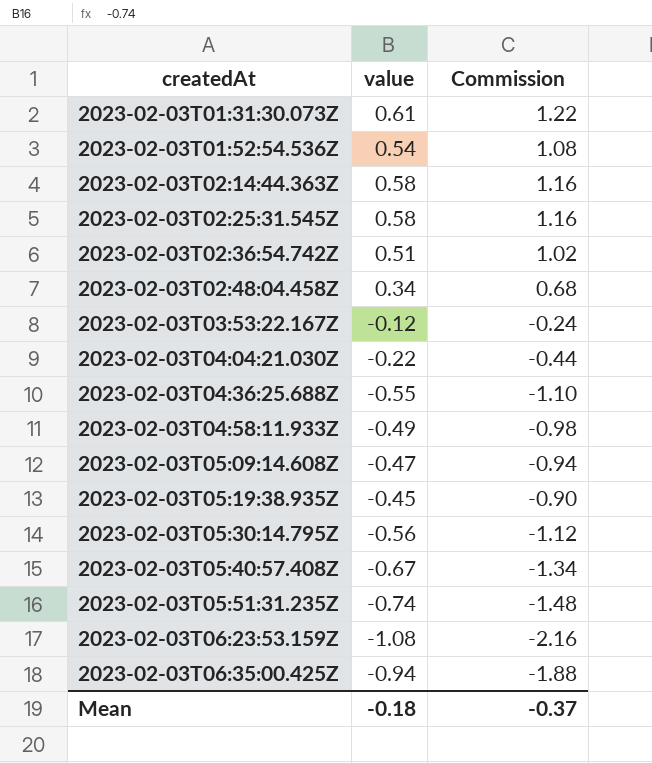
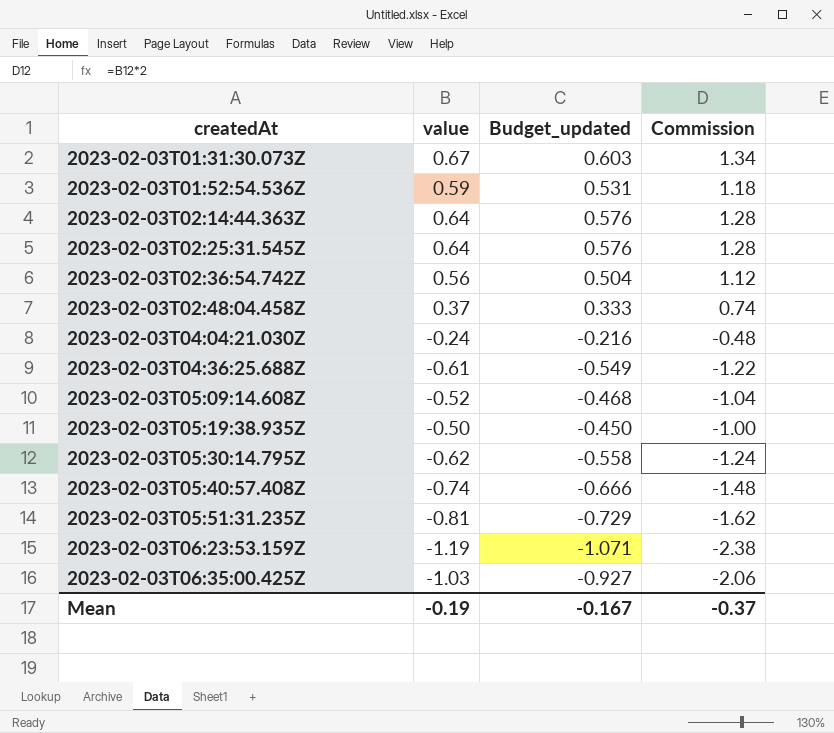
column Budget_updated | formula: none -> [value] * 0.9
row 2023-02-03T03:53:22.167Z: -0.12 | -0.24 -> none
row 2023-02-03T04:58:11.933Z: -0.49 | -0.98 -> none
2023-02-03T01:31:30.073Z | value: 0.61 -> 0.67
2023-02-03T01:31:30.073Z | Commission: 1.22 -> 1.34
2023-02-03T01:52:54.536Z | value: 0.54 -> 0.59
2023-02-03T01:52:54.536Z | Commission: 1.08 -> 1.18
2023-02-03T02:14:44.363Z | value: 0.58 -> 0.64
2023-02-03T02:14:44.363Z | Commission: 1.16 -> 1.28
2023-02-03T02:25:31.545Z | value: 0.58 -> 0.64
2023-02-03T02:25:31.545Z | Commission: 1.16 -> 1.28
2023-02-03T02:36:54.742Z | value: 0.51 -> 0.56
2023-02-03T02:36:54.742Z | Commission: 1.02 -> 1.12
2023-02-03T02:48:04.458Z | value: 0.34 -> 0.37
2023-02-03T02:48:04.458Z | Commission: 0.68 -> 0.74
2023-02-03T04:04:21.030Z | value: -0.22 -> -0.24
2023-02-03T04:04:21.030Z | Commission: -0.44 -> -0.48
2023-02-03T04:36:25.688Z | value: -0.55 -> -0.61
2023-02-03T04:36:25.688Z | Commission: -1.10 -> -1.22
2023-02-03T05:09:14.608Z | value: -0.47 -> -0.52
2023-02-03T05:09:14.608Z | Commission: -0.94 -> -1.04
2023-02-03T05:19:38.935Z | value: -0.45 -> -0.50
2023-02-03T05:19:38.935Z | Commission: -0.90 -> -1.00
2023-02-03T05:30:14.795Z | value: -0.56 -> -0.62
2023-02-03T05:30:14.795Z | Commission: -1.12 -> -1.24
2023-02-03T05:40:57.408Z | value: -0.67 -> -0.74
2023-02-03T05:40:57.408Z | Commission: -1.34 -> -1.48
2023-02-03T05:51:31.235Z | value: -0.74 -> -0.81
2023-02-03T05:51:31.235Z | Commission: -1.48 -> -1.62
2023-02-03T06:23:53.159Z | value: -1.08 -> -1.19
2023-02-03T06:23:53.159Z | Commission: -2.16 -> -2.38
2023-02-03T06:35:00.425Z | value: -0.94 -> -1.03
2023-02-03T06:35:00.425Z | Commission: -1.88 -> -2.06
Mean | value: -0.18 -> -0.19

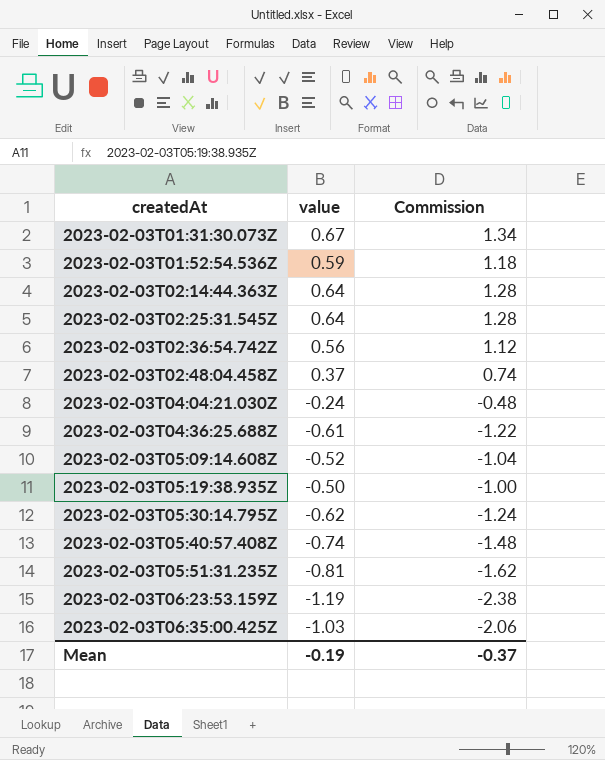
column Budget_updated | formula: [value] * 0.9 -> none

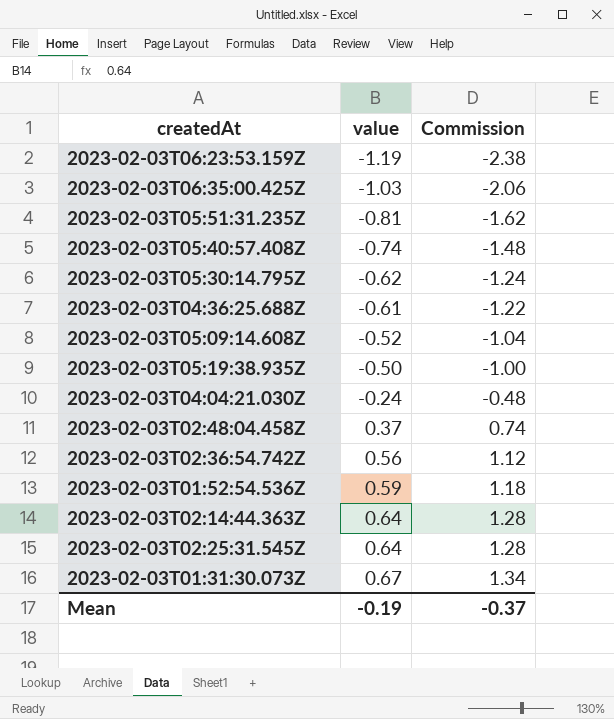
row order: createdAt ascending -> value ascending

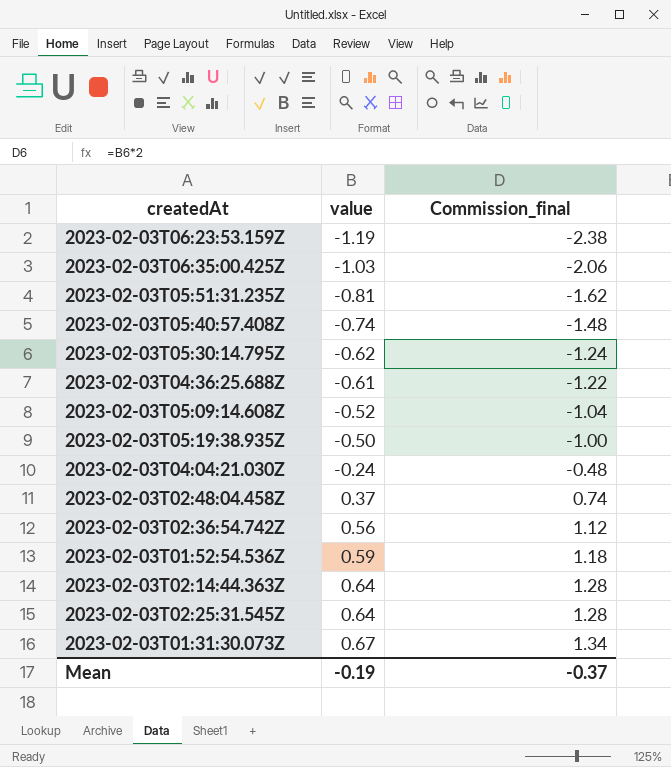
column name: Commission -> Commission_final

